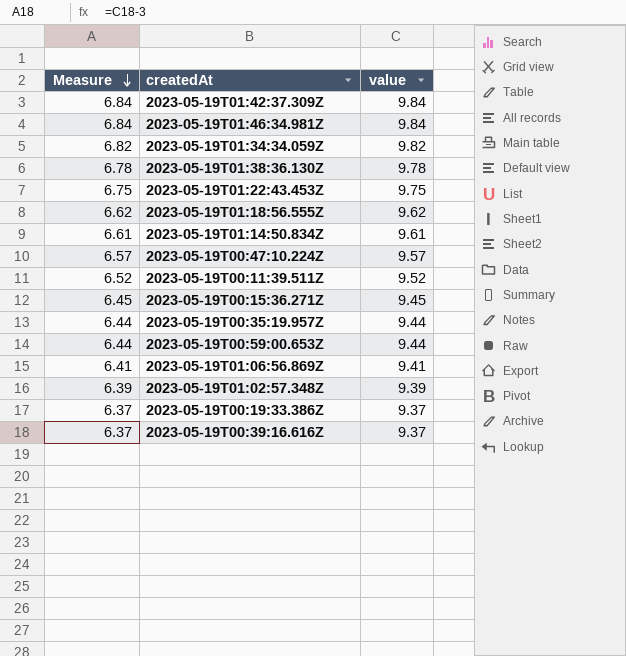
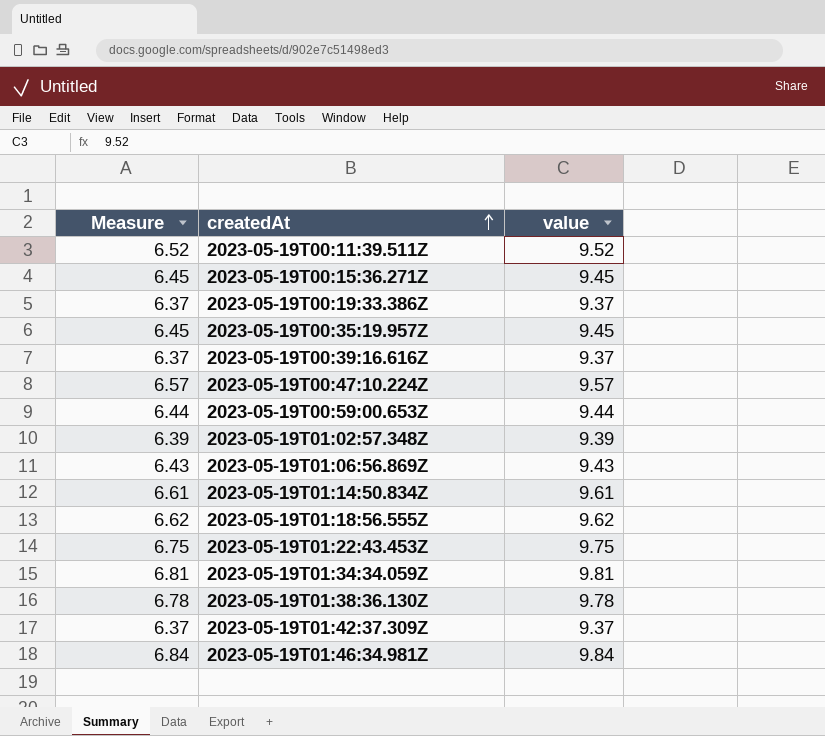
row order: Measure descending -> createdAt ascending
2023-05-19T00:35:19.957Z | Measure: 6.44 -> 6.45
2023-05-19T00:35:19.957Z | value: 9.44 -> 9.45
2023-05-19T01:06:56.869Z | Measure: 6.41 -> 6.43
2023-05-19T01:06:56.869Z | value: 9.41 -> 9.43
2023-05-19T01:34:34.059Z | Measure: 6.82 -> 6.81
2023-05-19T01:34:34.059Z | value: 9.82 -> 9.81
2023-05-19T01:42:37.309Z | Measure: 6.84 -> 6.37
2023-05-19T01:42:37.309Z | value: 9.84 -> 9.37

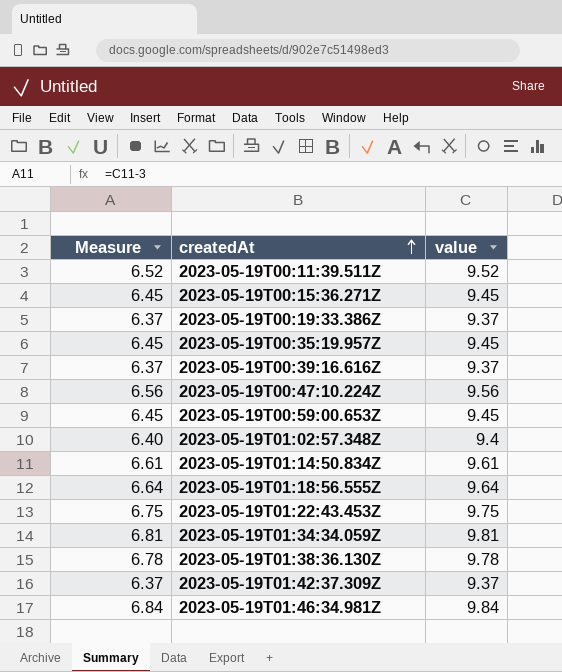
row 2023-05-19T01:06:56.869Z: 6.43 | 9.43 -> none
2023-05-19T00:47:10.224Z | Measure: 6.57 -> 6.56
2023-05-19T00:47:10.224Z | value: 9.57 -> 9.56
2023-05-19T00:59:00.653Z | Measure: 6.44 -> 6.45
2023-05-19T00:59:00.653Z | value: 9.44 -> 9.45
2023-05-19T01:02:57.348Z | Measure: 6.39 -> 6.40
2023-05-19T01:02:57.348Z | value: 9.39 -> 9.4
2023-05-19T01:18:56.555Z | Measure: 6.62 -> 6.64
2023-05-19T01:18:56.555Z | value: 9.62 -> 9.64

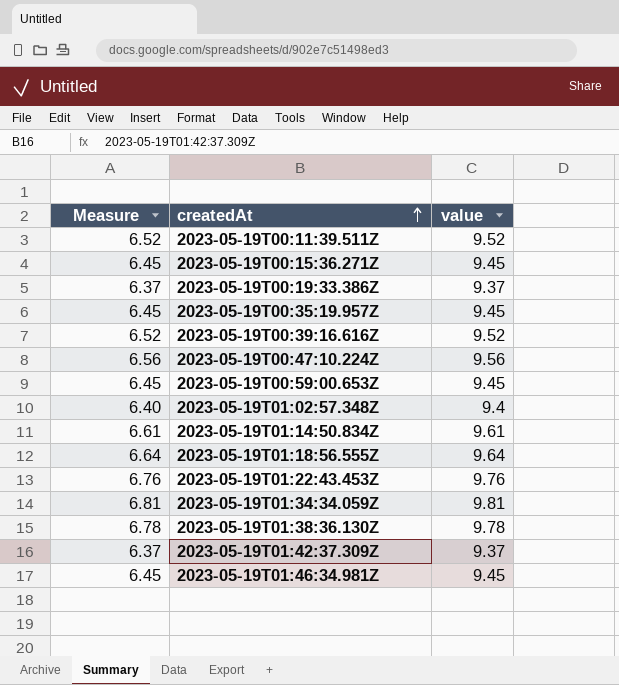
2023-05-19T00:39:16.616Z | Measure: 6.37 -> 6.52
2023-05-19T00:39:16.616Z | value: 9.37 -> 9.52
2023-05-19T01:22:43.453Z | Measure: 6.75 -> 6.76
2023-05-19T01:22:43.453Z | value: 9.75 -> 9.76
2023-05-19T01:46:34.981Z | Measure: 6.84 -> 6.45
2023-05-19T01:46:34.981Z | value: 9.84 -> 9.45

